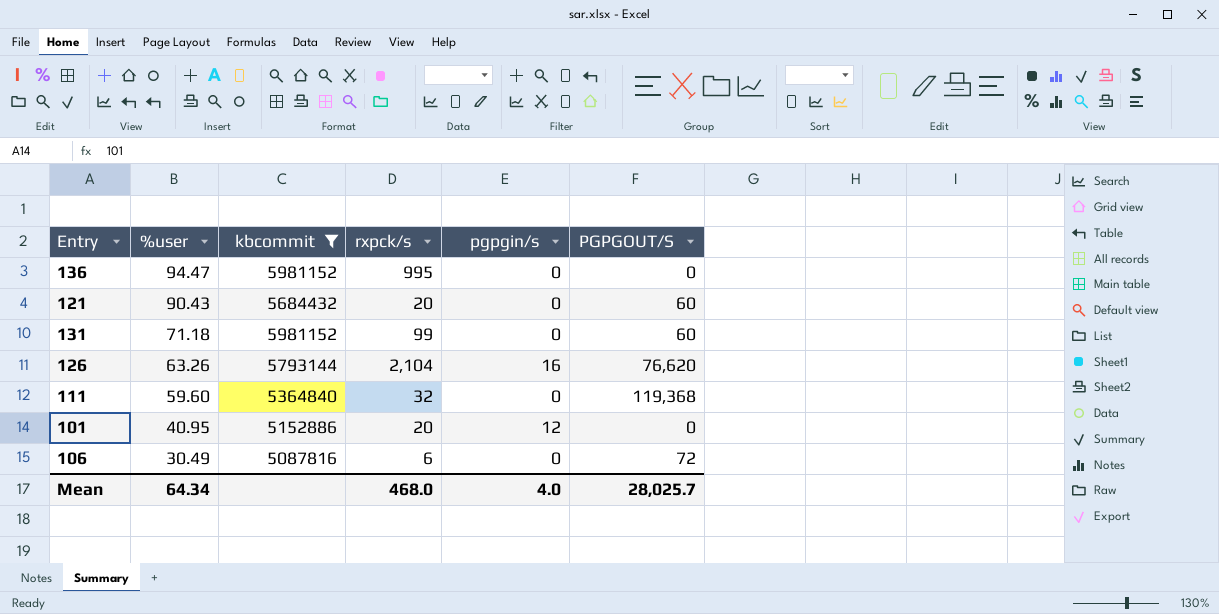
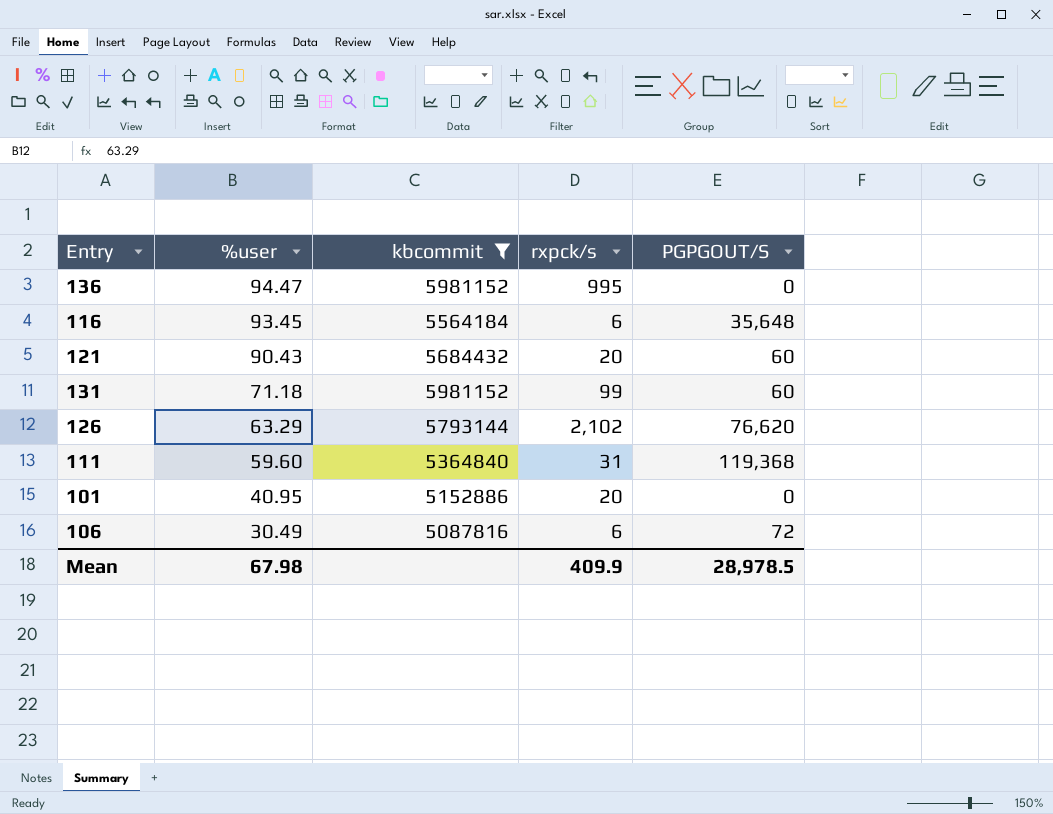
column pgpgin/s | position: 5 -> none
row 116: none -> 93.45 | 5564184 | 6 | 35,648
126 | %user: 63.26 -> 63.29
126 | rxpck/s: 2,104 -> 2,102
111 | rxpck/s: 32 -> 31
Mean | %user: 64.34 -> 67.98
Mean | rxpck/s: 468.0 -> 409.9
Mean | PGPGOUT/S: 28,025.7 -> 28,978.5

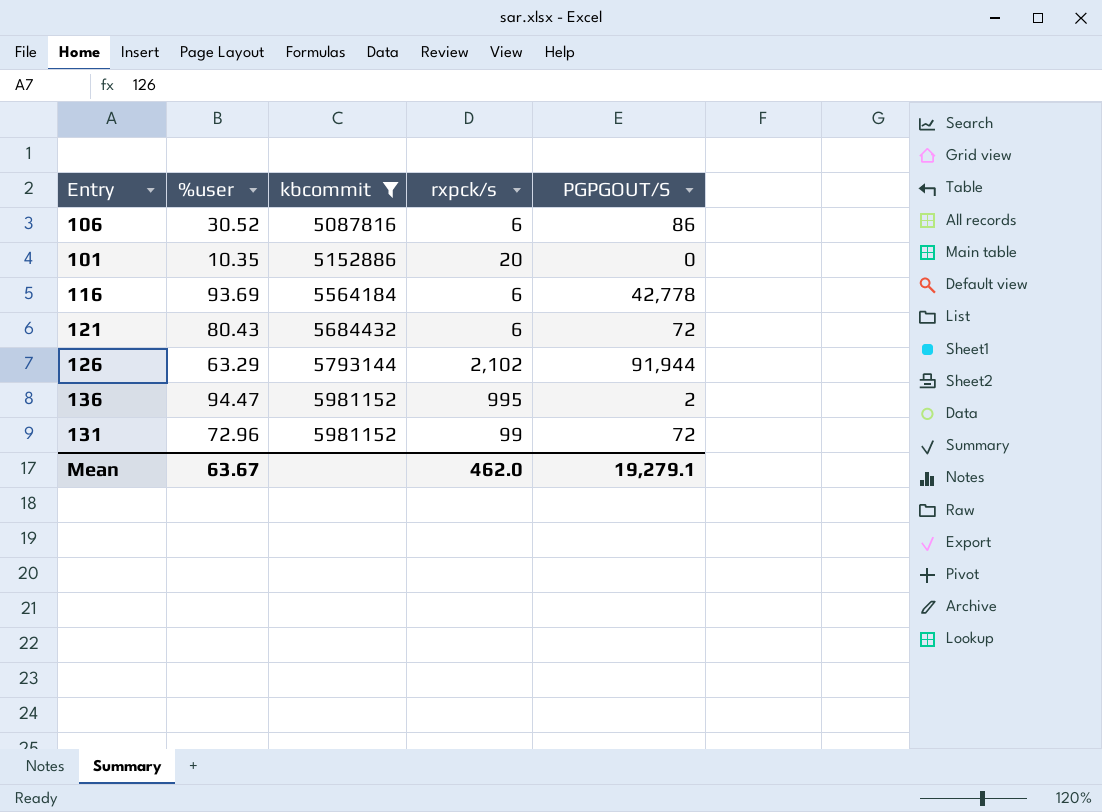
row order: %user descending -> kbcommit ascending
row 111: 59.60 | 5364840 | 31 | 119,368 -> none
106 | %user: 30.49 -> 30.52
106 | PGPGOUT/S: 72 -> 86
101 | %user: 40.95 -> 10.35
116 | %user: 93.45 -> 93.69
116 | PGPGOUT/S: 35,648 -> 42,778
121 | %user: 90.43 -> 80.43
121 | rxpck/s: 20 -> 6
121 | PGPGOUT/S: 60 -> 72
126 | PGPGOUT/S: 76,620 -> 91,944
136 | PGPGOUT/S: 0 -> 2
131 | %user: 71.18 -> 72.96
131 | PGPGOUT/S: 60 -> 72
Mean | %user: 67.98 -> 63.67
Mean | rxpck/s: 409.9 -> 462.0
Mean | PGPGOUT/S: 28,978.5 -> 19,279.1

